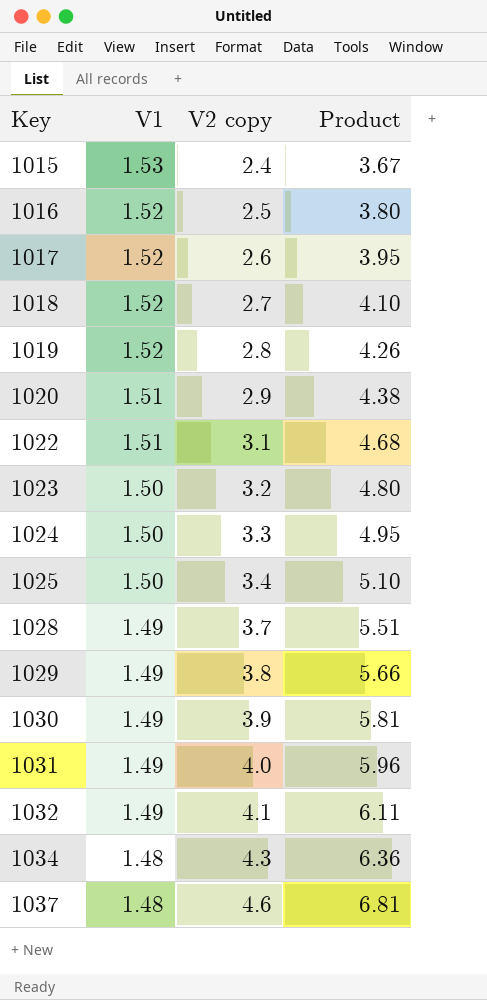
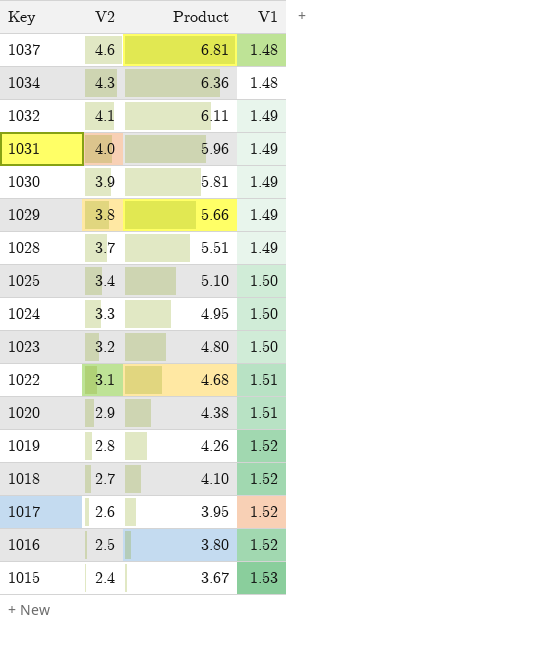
row order: Key ascending -> Key descending
column name: V2 copy -> V2
column V1 | position: 2 -> 4

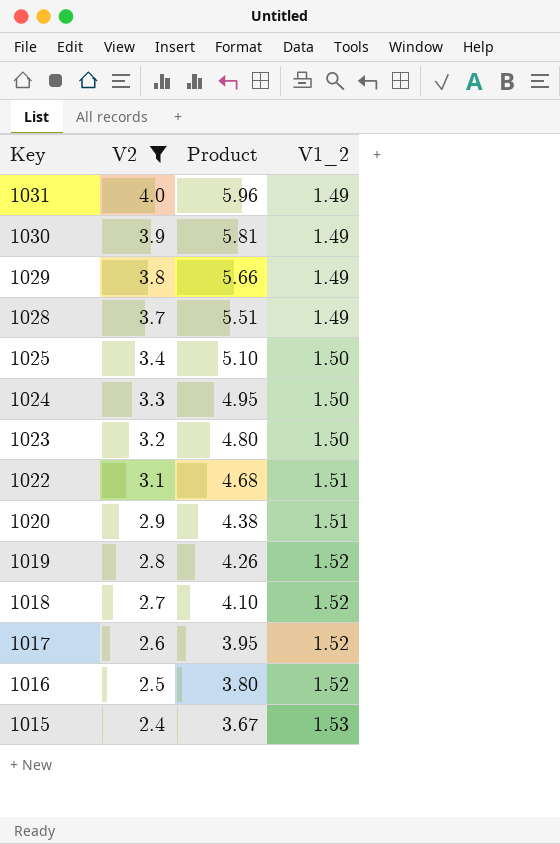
filter: none -> V2 <= 4.0
column name: V1 -> V1_2

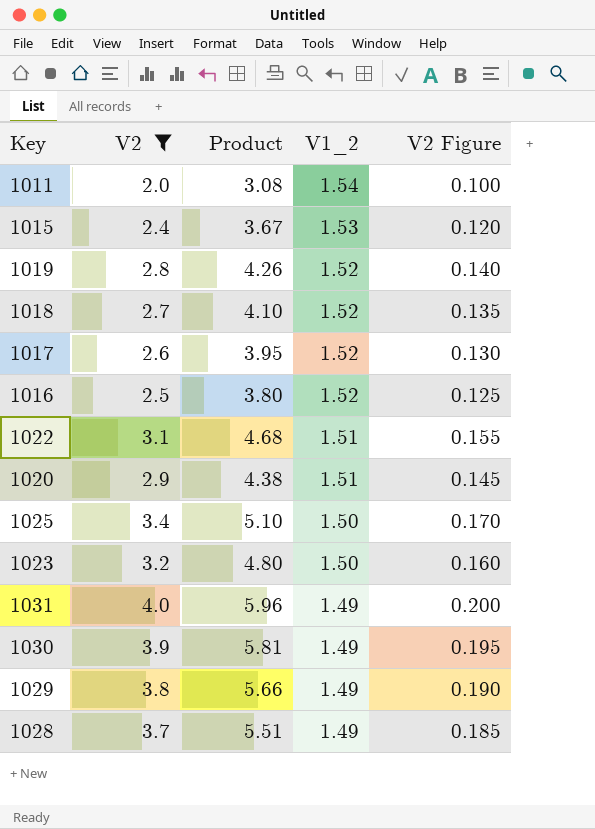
row order: Key descending -> V1_2 descending
column V2 Figure | formula: none -> [V2] * 0.05
row 1024: 3.3 | 4.95 | 1.50 -> none
row 1011: none -> 2.0 | 3.08 | 1.54 | 0.100

